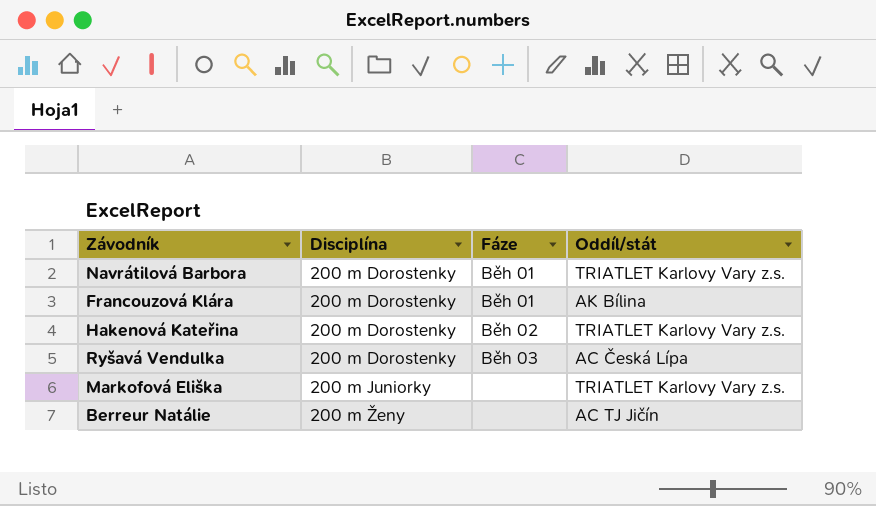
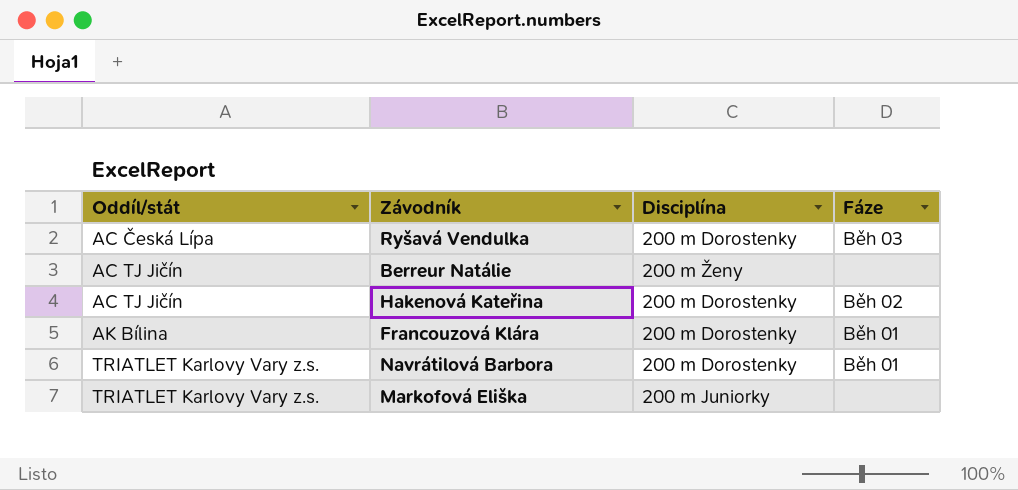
row order: Disciplína ascending -> Oddíl/stát ascending
column Oddíl/stát | position: 4 -> 1
Hakenová Kateřina | Oddíl/stát: TRIATLET Karlovy Vary z.s. -> AC TJ Jičín

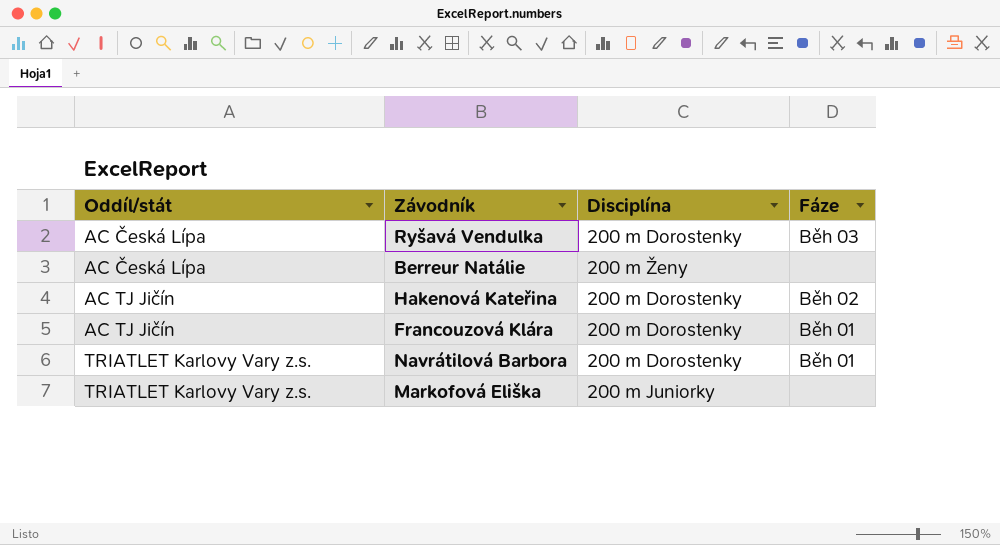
Berreur Natálie | Oddíl/stát: AC TJ Jičín -> AC Česká Lípa
Francouzová Klára | Oddíl/stát: AK Bílina -> AC TJ Jičín

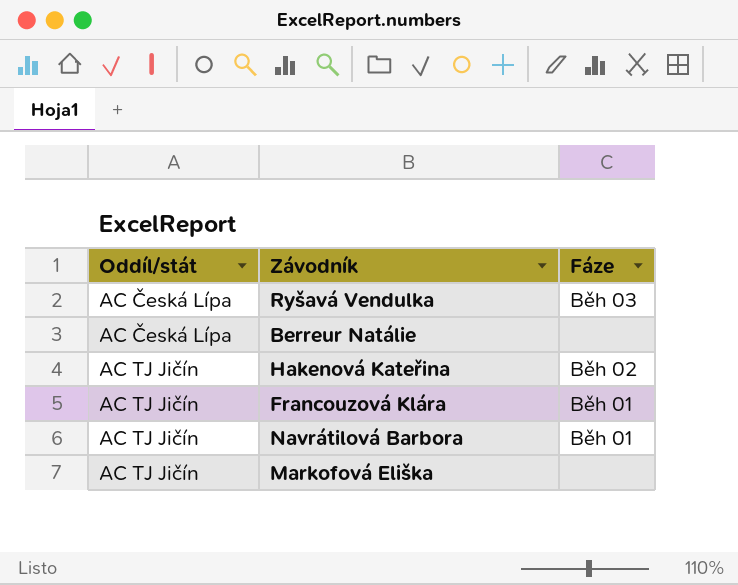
column Disciplína | position: 3 -> none
Navrátilová Barbora | Oddíl/stát: TRIATLET Karlovy Vary z.s. -> AC TJ Jičín
Markofová Eliška | Oddíl/stát: TRIATLET Karlovy Vary z.s. -> AC TJ Jičín

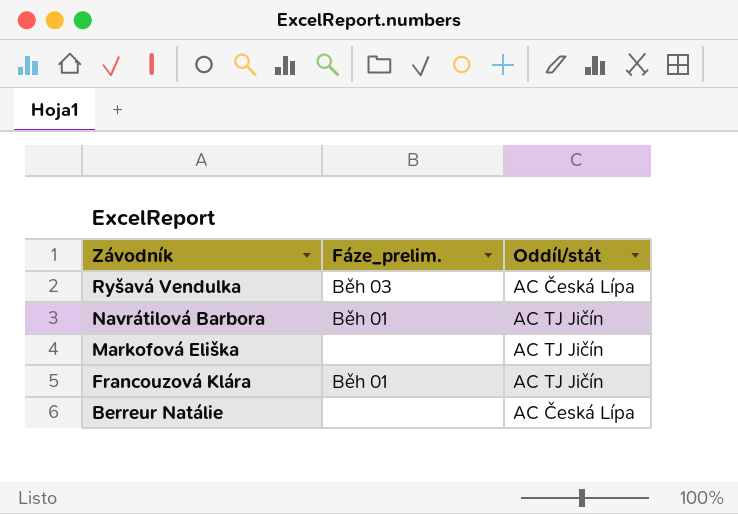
row order: Oddíl/stát ascending -> Závodník descending
column name: Fáze -> Fáze_prelim.
column Oddíl/stát | position: 1 -> 3
row Hakenová Kateřina: AC TJ Jičín | Běh 02 -> none

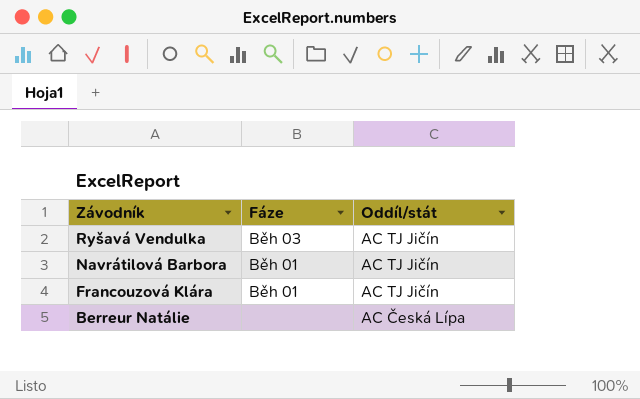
column name: Fáze_prelim. -> Fáze
row Markofová Eliška: none | AC TJ Jičín -> none
Ryšavá Vendulka | Oddíl/stát: AC Česká Lípa -> AC TJ Jičín

